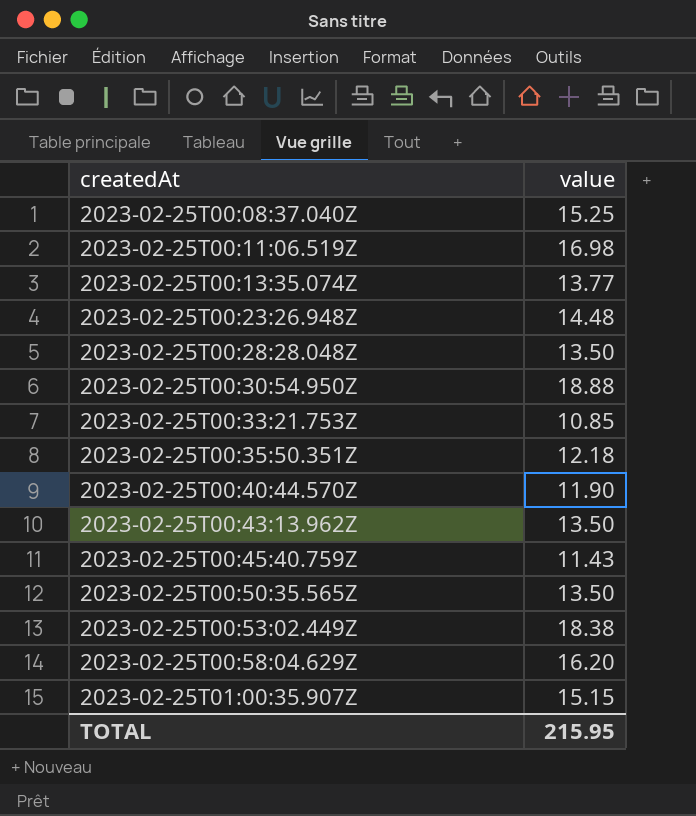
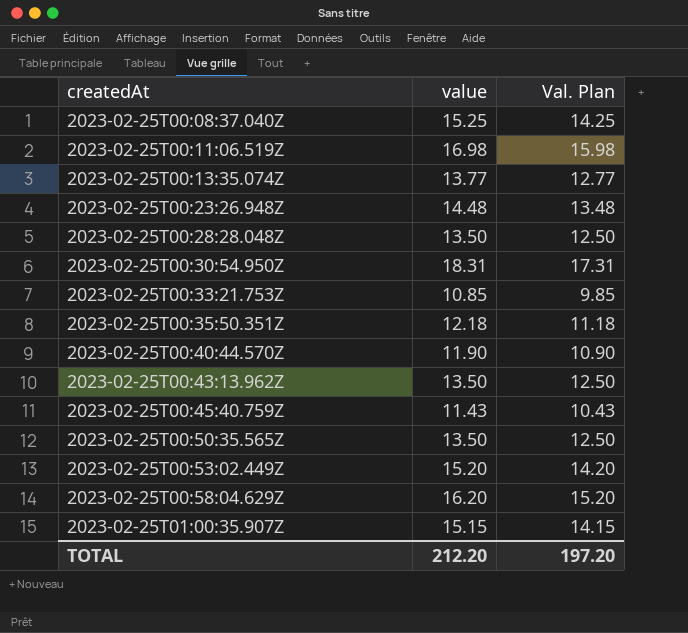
column Val. Plan | formula: none -> [value] - 1
2023-02-25T00:30:54.950Z | value: 18.88 -> 18.31
2023-02-25T00:53:02.449Z | value: 18.38 -> 15.20
TOTAL | value: 215.95 -> 212.20

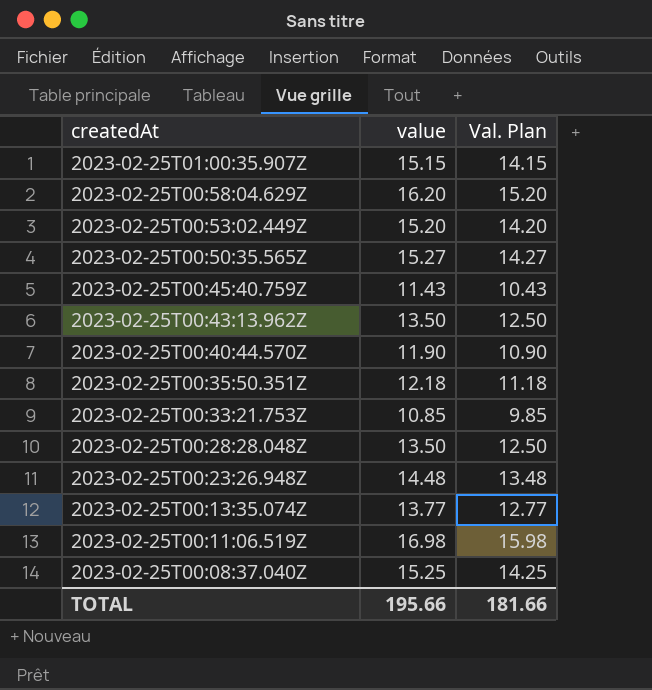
row order: createdAt ascending -> createdAt descending
row 2023-02-25T00:30:54.950Z: 18.31 | 17.31 -> none
2023-02-25T00:50:35.565Z | value: 13.50 -> 15.27
2023-02-25T00:50:35.565Z | Val. Plan: 12.50 -> 14.27
TOTAL | value: 212.20 -> 195.66
TOTAL | Val. Plan: 197.20 -> 181.66

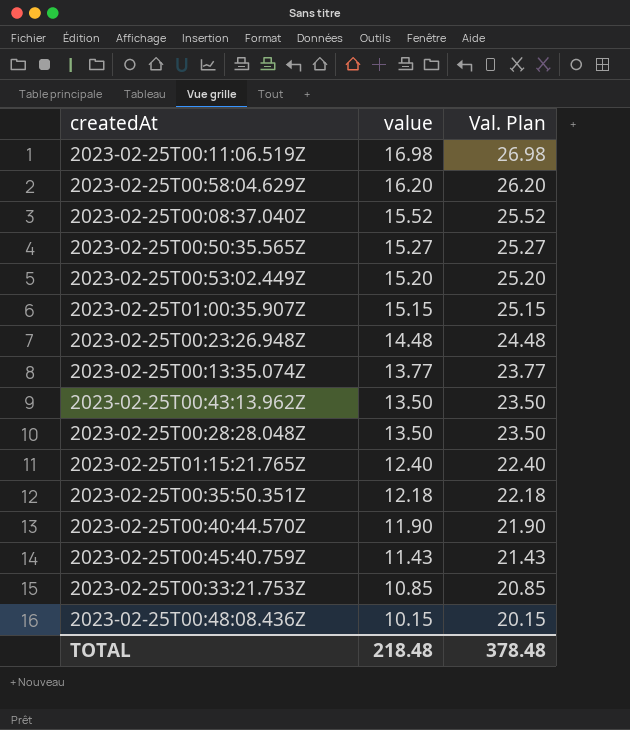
row order: createdAt descending -> value descending
column Val. Plan | formula: [value] - 1 -> [value] + 10
2023-02-25T00:08:37.040Z | value: 15.25 -> 15.52
row 2023-02-25T01:15:21.765Z: none -> 12.40 | 22.40
row 2023-02-25T00:48:08.436Z: none -> 10.15 | 20.15
TOTAL | value: 195.66 -> 218.48
TOTAL | Val. Plan: 181.66 -> 378.48

